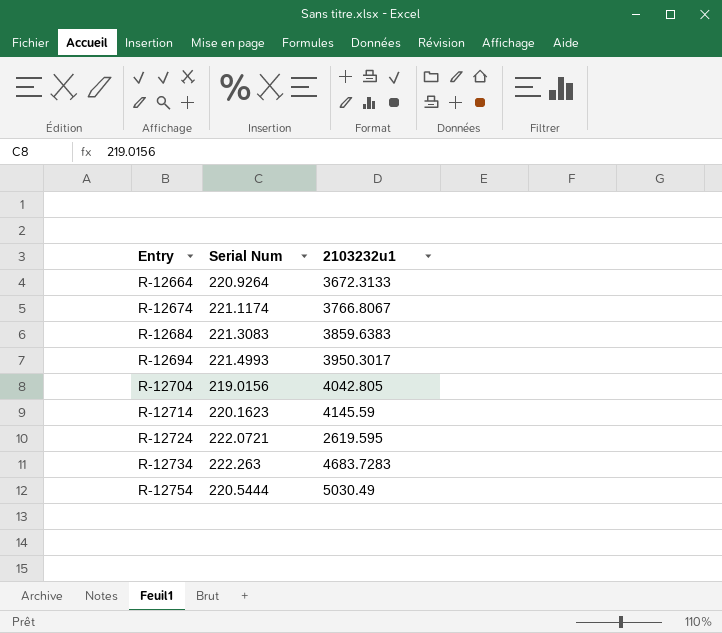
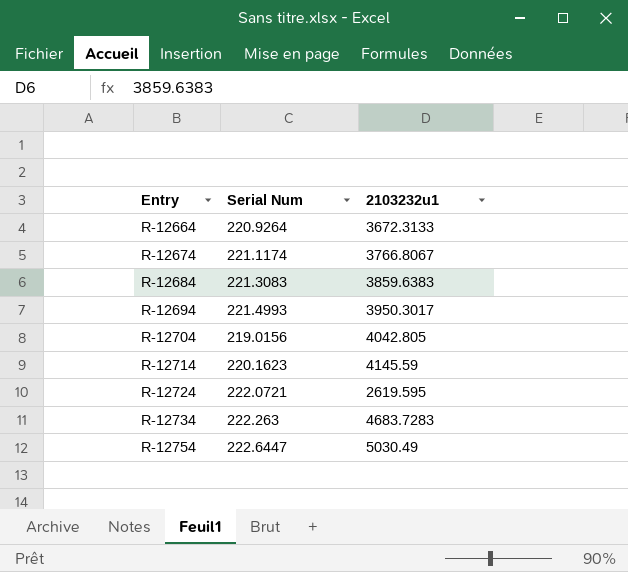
R-12754 | Serial Num: 220.5444 -> 222.6447

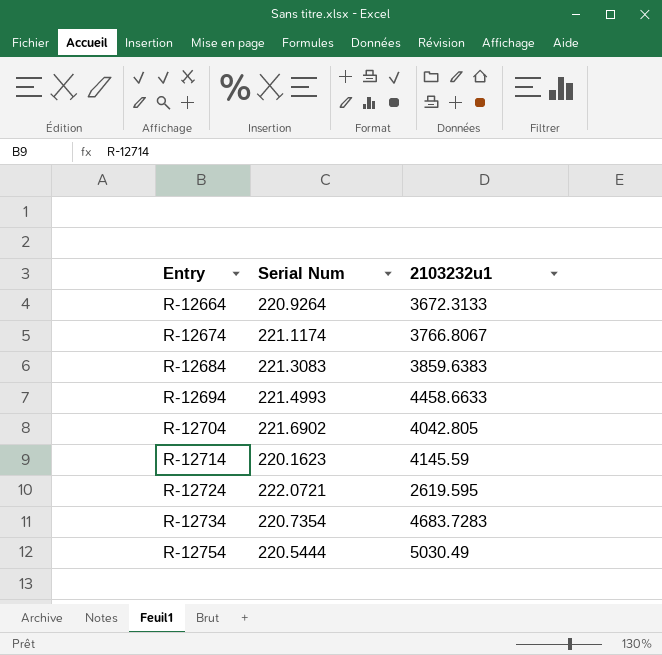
R-12694 | 2103232u1: 3950.3017 -> 4458.6633
R-12704 | Serial Num: 219.0156 -> 221.6902
R-12734 | Serial Num: 222.263 -> 220.7354
R-12754 | Serial Num: 222.6447 -> 220.5444

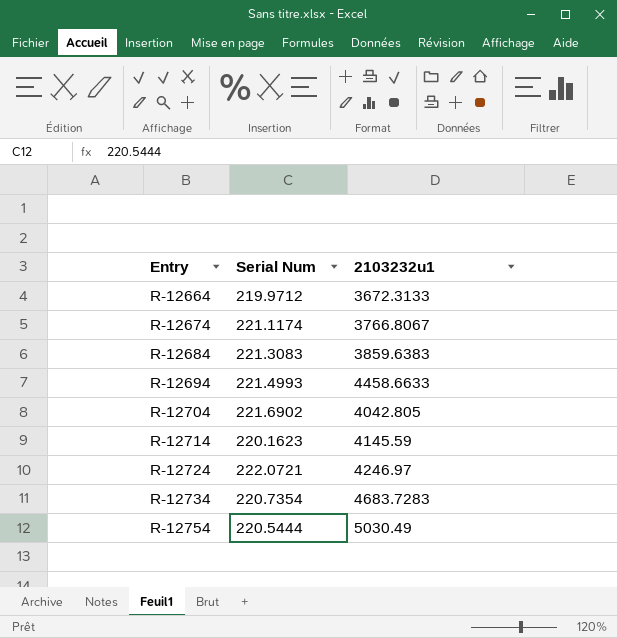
R-12664 | Serial Num: 220.9264 -> 219.9712
R-12724 | 2103232u1: 2619.595 -> 4246.97

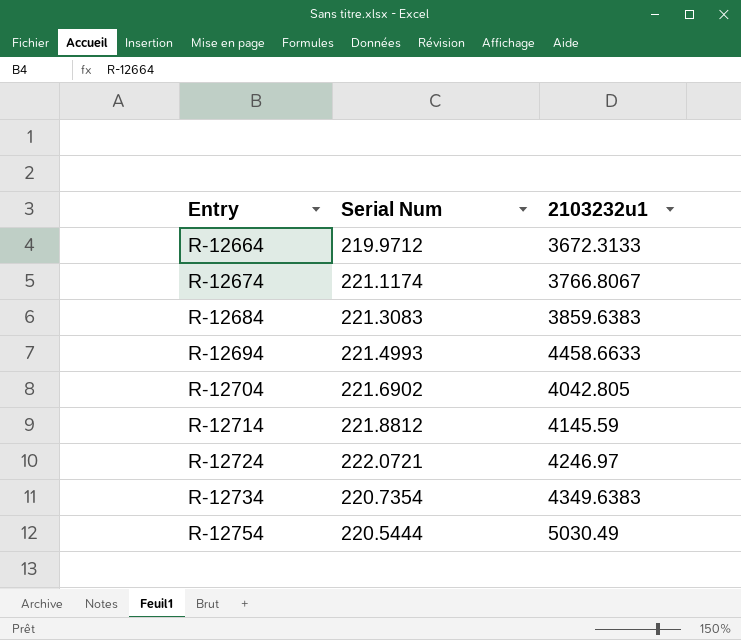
R-12714 | Serial Num: 220.1623 -> 221.8812
R-12734 | 2103232u1: 4683.7283 -> 4349.6383

